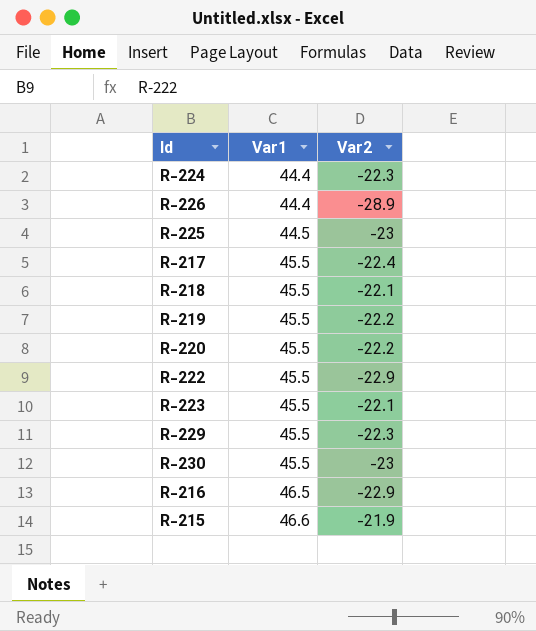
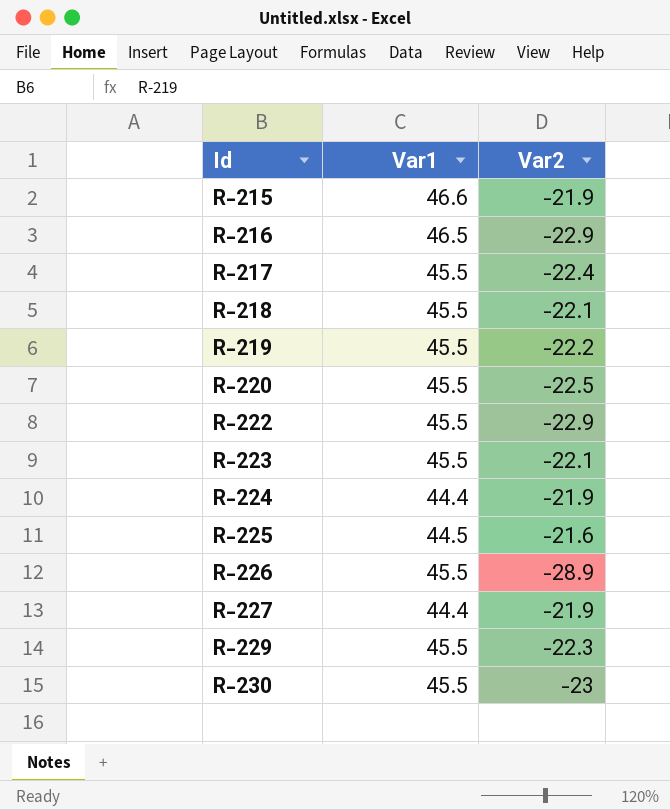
row order: Var1 ascending -> Id ascending
R-220 | Var2: -22.2 -> -22.5
R-224 | Var2: -22.3 -> -21.9
R-225 | Var2: -23 -> -21.6
R-226 | Var1: 44.4 -> 45.5
row R-227: none -> 44.4 | -21.9

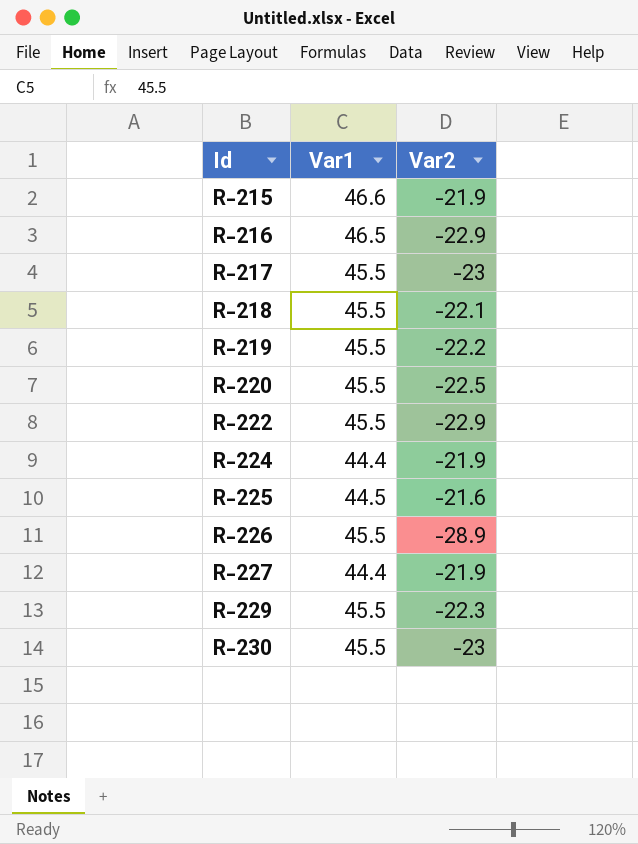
row R-223: 45.5 | -22.1 -> none
R-217 | Var2: -22.4 -> -23

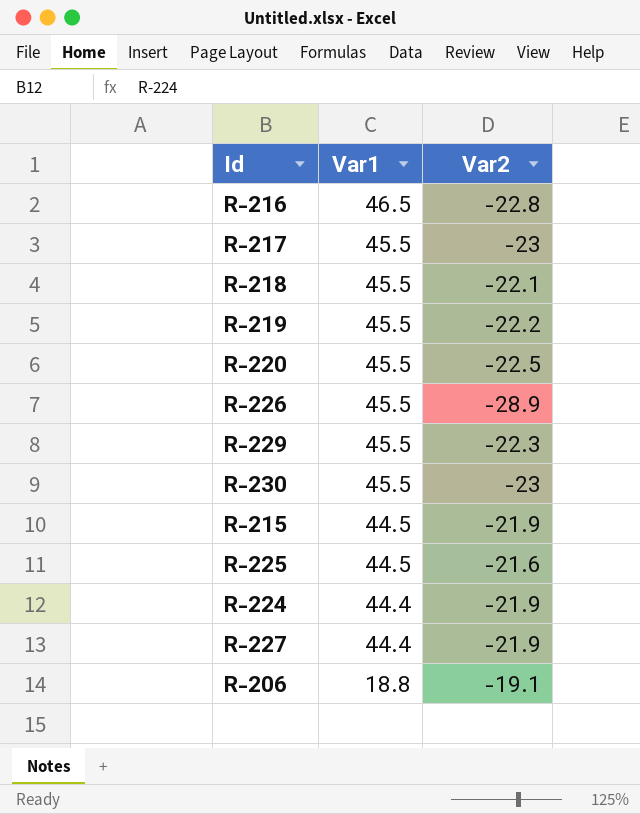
row order: Id ascending -> Var1 descending
row R-222: 45.5 | -22.9 -> none
R-216 | Var2: -22.9 -> -22.8
R-215 | Var1: 46.6 -> 44.5
row R-206: none -> 18.8 | -19.1

